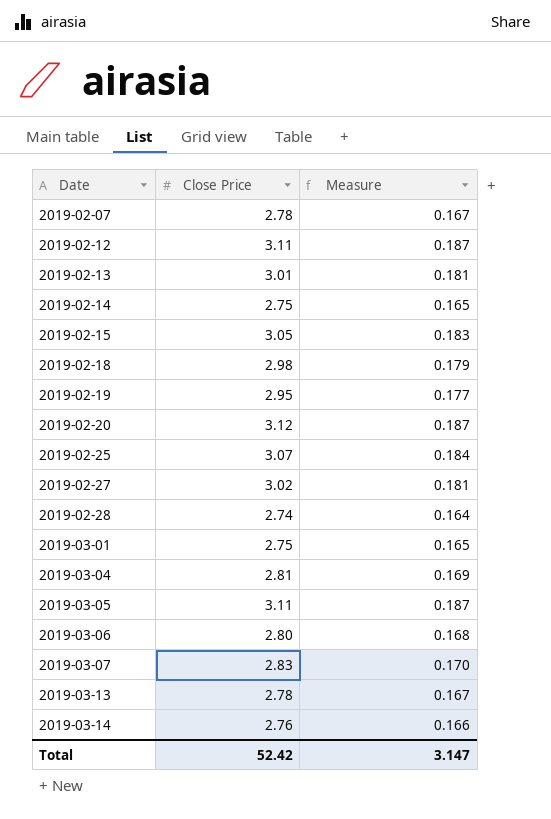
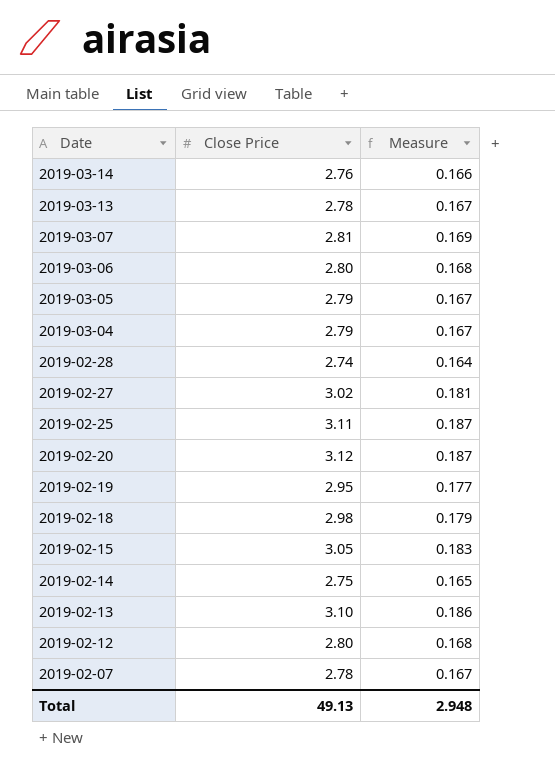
row order: Date ascending -> Date descending
row 2019-03-01: 2.75 | 0.165 -> none
2019-03-07 | Close Price: 2.83 -> 2.81
2019-03-07 | Measure: 0.170 -> 0.169
2019-03-05 | Close Price: 3.11 -> 2.79
2019-03-05 | Measure: 0.187 -> 0.167
2019-03-04 | Close Price: 2.81 -> 2.79
2019-03-04 | Measure: 0.169 -> 0.167
2019-02-25 | Close Price: 3.07 -> 3.11
2019-02-25 | Measure: 0.184 -> 0.187
2019-02-13 | Close Price: 3.01 -> 3.10
2019-02-13 | Measure: 0.181 -> 0.186
2019-02-12 | Close Price: 3.11 -> 2.80
2019-02-12 | Measure: 0.187 -> 0.168
Total | Close Price: 52.42 -> 49.13
Total | Measure: 3.147 -> 2.948

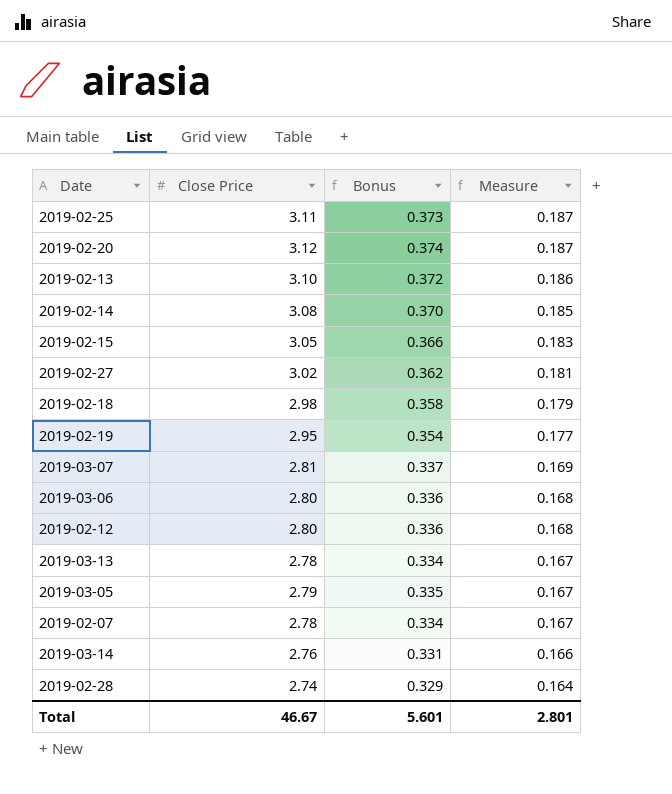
row order: Date descending -> Measure descending
column Bonus | formula: none -> [Close Price] * 0.12
row 2019-03-04: 2.79 | 0.167 -> none
2019-02-14 | Close Price: 2.75 -> 3.08
2019-02-14 | Measure: 0.165 -> 0.185
Total | Close Price: 49.13 -> 46.67
Total | Measure: 2.948 -> 2.801

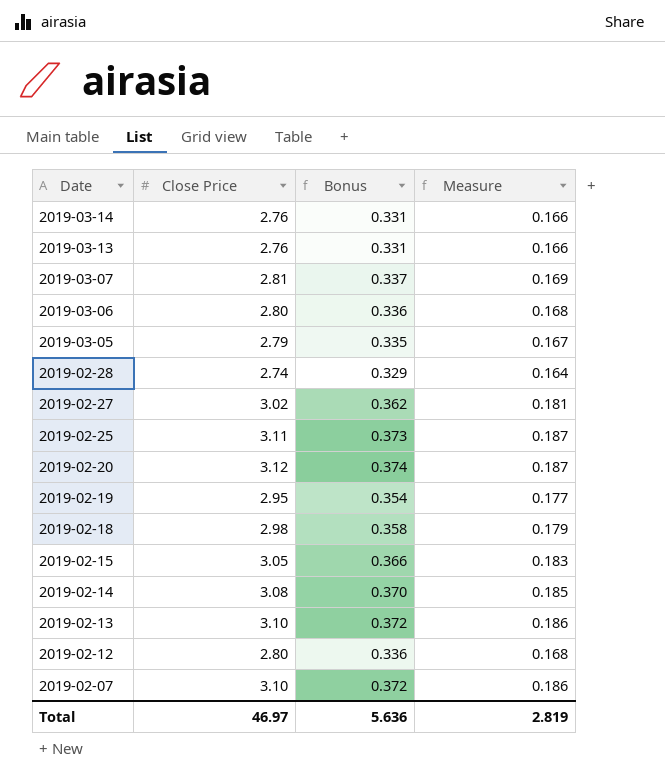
row order: Measure descending -> Date descending
2019-03-13 | Close Price: 2.78 -> 2.76
2019-03-13 | Bonus: 0.334 -> 0.331
2019-03-13 | Measure: 0.167 -> 0.166
2019-02-07 | Close Price: 2.78 -> 3.10
2019-02-07 | Bonus: 0.334 -> 0.372
2019-02-07 | Measure: 0.167 -> 0.186
Total | Close Price: 46.67 -> 46.97
Total | Bonus: 5.601 -> 5.636
Total | Measure: 2.801 -> 2.819

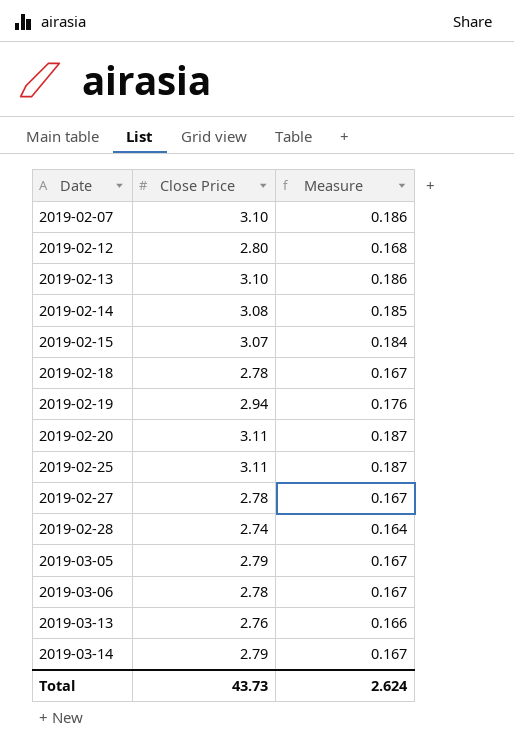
row order: Date descending -> Date ascending
column Bonus | formula: [Close Price] * 0.12 -> none
row 2019-03-07: 2.81 | 0.337 | 0.169 -> none
2019-02-15 | Close Price: 3.05 -> 3.07
2019-02-15 | Measure: 0.183 -> 0.184
2019-02-18 | Close Price: 2.98 -> 2.78
2019-02-18 | Measure: 0.179 -> 0.167
2019-02-19 | Close Price: 2.95 -> 2.94
2019-02-19 | Measure: 0.177 -> 0.176
2019-02-20 | Close Price: 3.12 -> 3.11
2019-02-27 | Close Price: 3.02 -> 2.78
2019-02-27 | Measure: 0.181 -> 0.167
2019-03-06 | Close Price: 2.80 -> 2.78
2019-03-06 | Measure: 0.168 -> 0.167
2019-03-14 | Close Price: 2.76 -> 2.79
2019-03-14 | Measure: 0.166 -> 0.167
Total | Close Price: 46.97 -> 43.73
Total | Measure: 2.819 -> 2.624

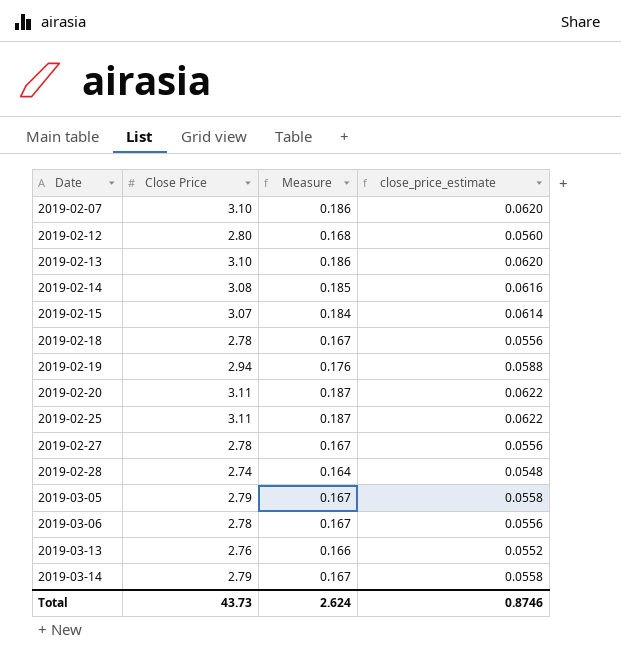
column close_price_estimate | formula: none -> [Close Price] * 0.02

